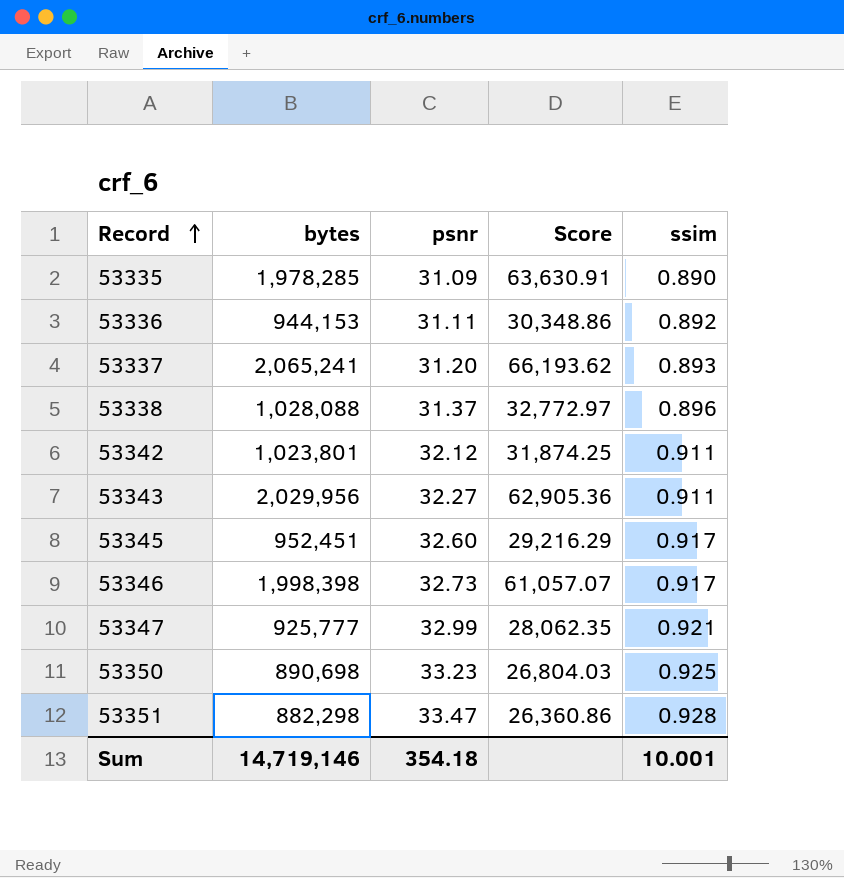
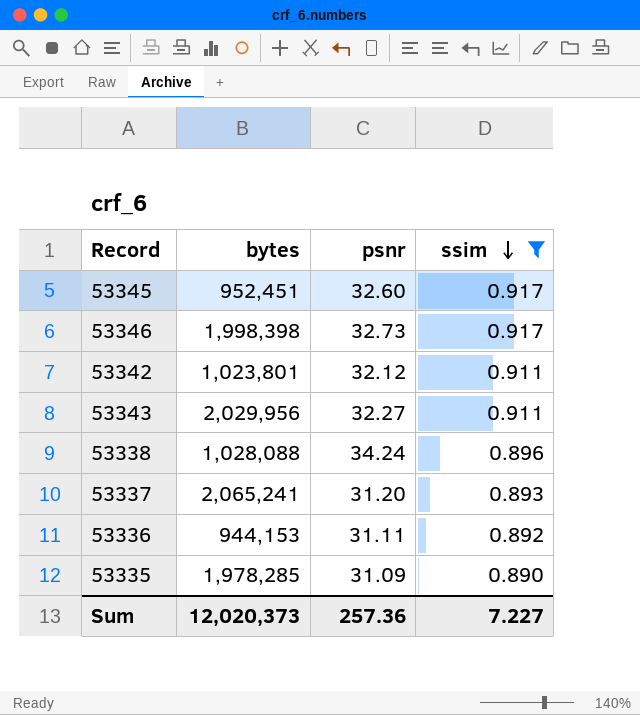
filter: none -> ssim <= 0.917
row order: Record ascending -> ssim descending
column Score | formula: [bytes] / [psnr] -> none
53338 | psnr: 31.37 -> 34.24
Sum | bytes: 14,719,146 -> 12,020,373
Sum | psnr: 354.18 -> 257.36
Sum | ssim: 10.001 -> 7.227

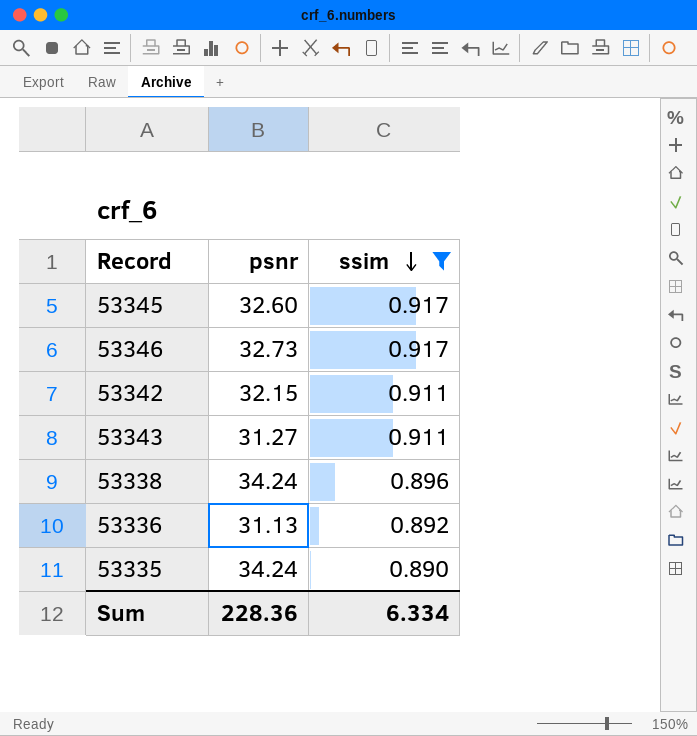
column bytes | position: 2 -> none
row 53337: 2,065,241 | 31.20 | 0.893 -> none
53342 | psnr: 32.12 -> 32.15
53343 | psnr: 32.27 -> 31.27
53336 | psnr: 31.11 -> 31.13
53335 | psnr: 31.09 -> 34.24
Sum | psnr: 257.36 -> 228.36
Sum | ssim: 7.227 -> 6.334

